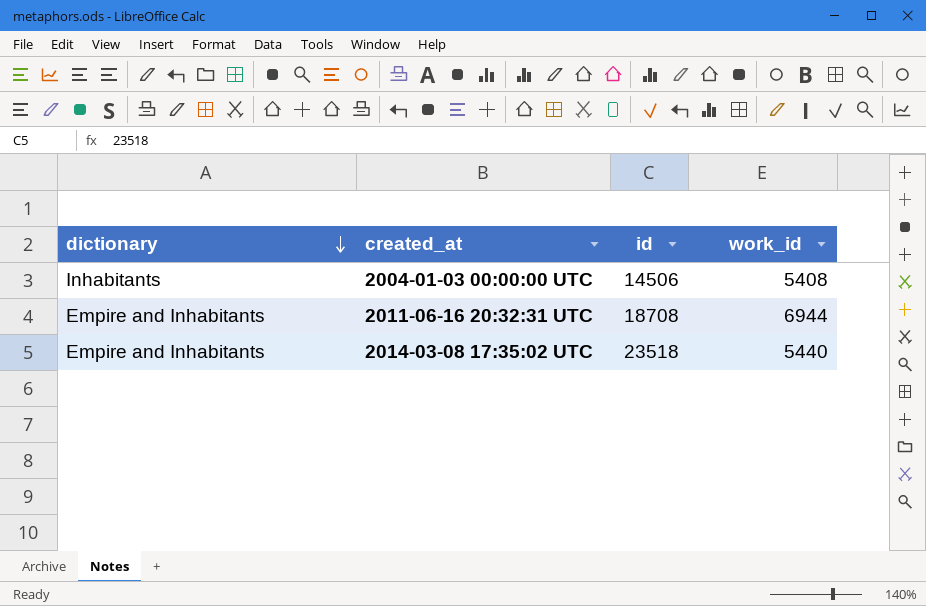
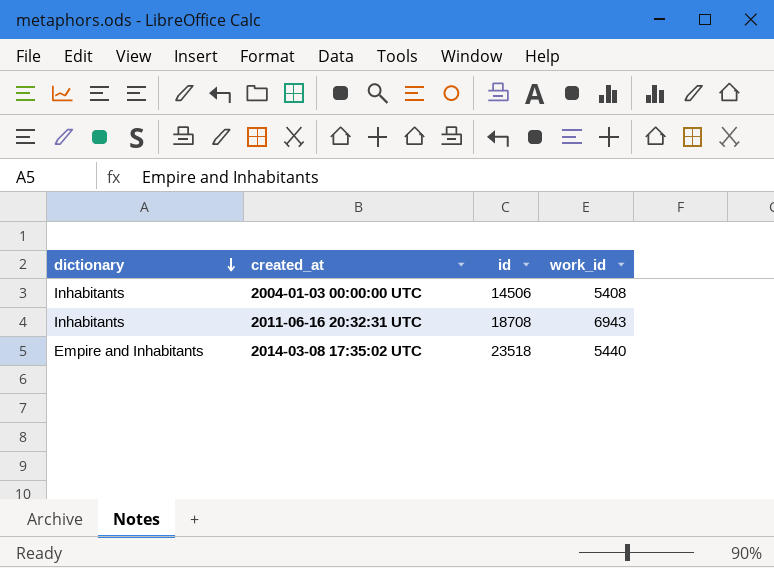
2011-06-16 20:32:31 UTC | dictionary: Empire and Inhabitants -> Inhabitants
2011-06-16 20:32:31 UTC | work_id: 6944 -> 6943

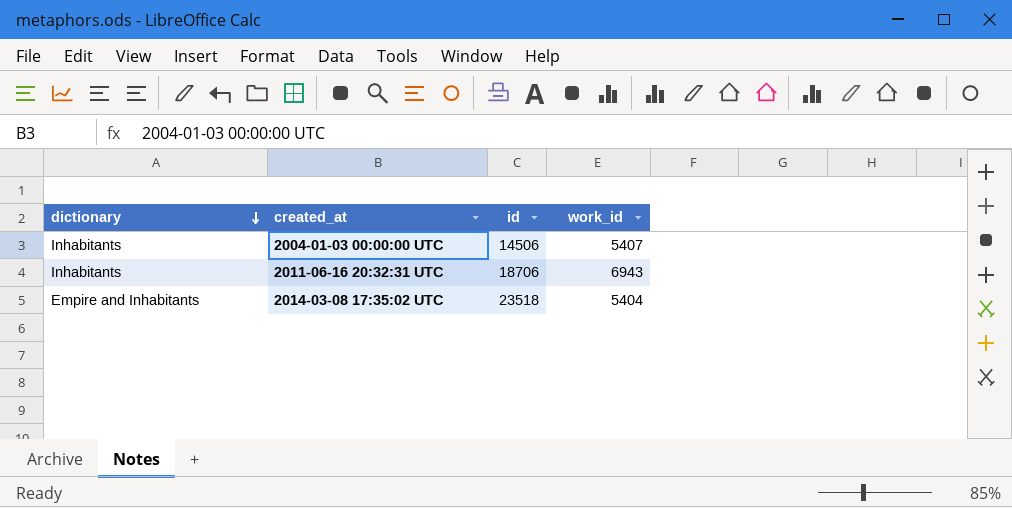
2004-01-03 00:00:00 UTC | work_id: 5408 -> 5407
2011-06-16 20:32:31 UTC | id: 18708 -> 18706
2014-03-08 17:35:02 UTC | work_id: 5440 -> 5404

